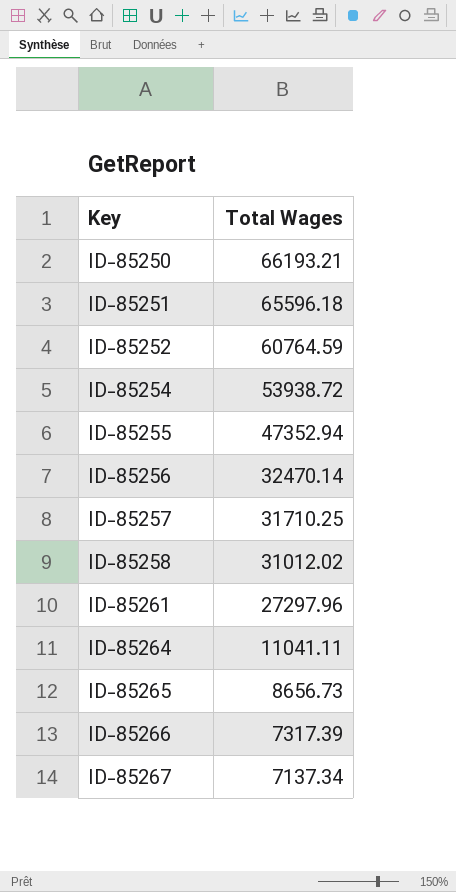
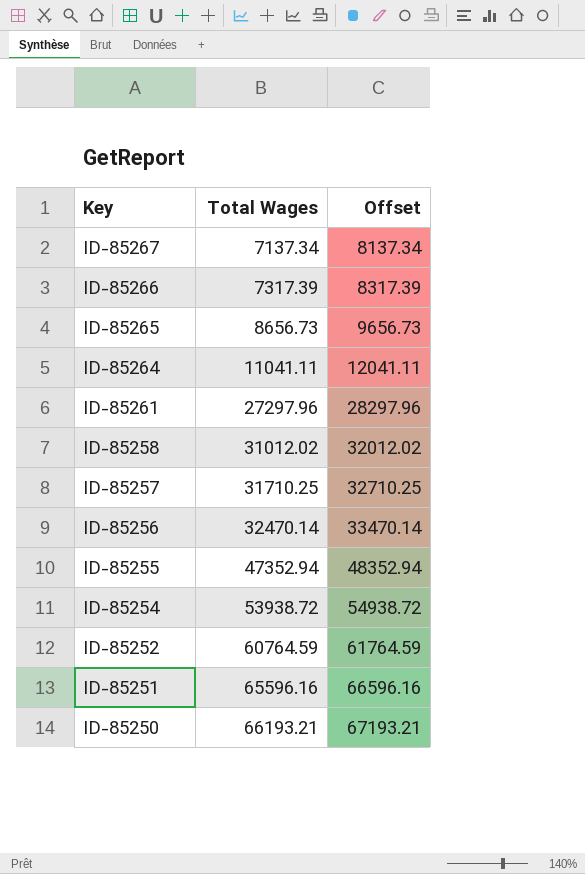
row order: Key ascending -> Key descending
column Offset | formula: none -> [Total Wages] + 1000
ID-85251 | Total Wages: 65596.18 -> 65596.16

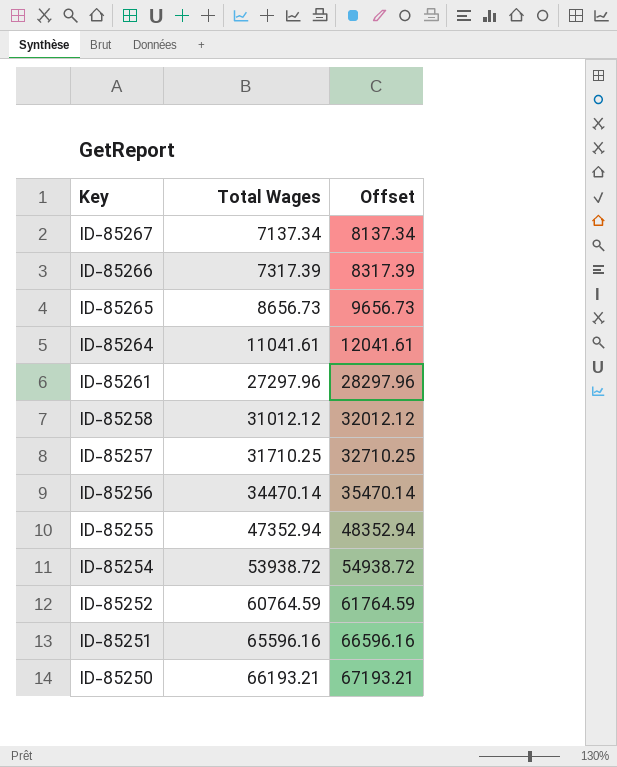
ID-85264 | Total Wages: 11041.11 -> 11041.61
ID-85264 | Offset: 12041.11 -> 12041.61
ID-85258 | Total Wages: 31012.02 -> 31012.12
ID-85258 | Offset: 32012.02 -> 32012.12
ID-85256 | Total Wages: 32470.14 -> 34470.14
ID-85256 | Offset: 33470.14 -> 35470.14

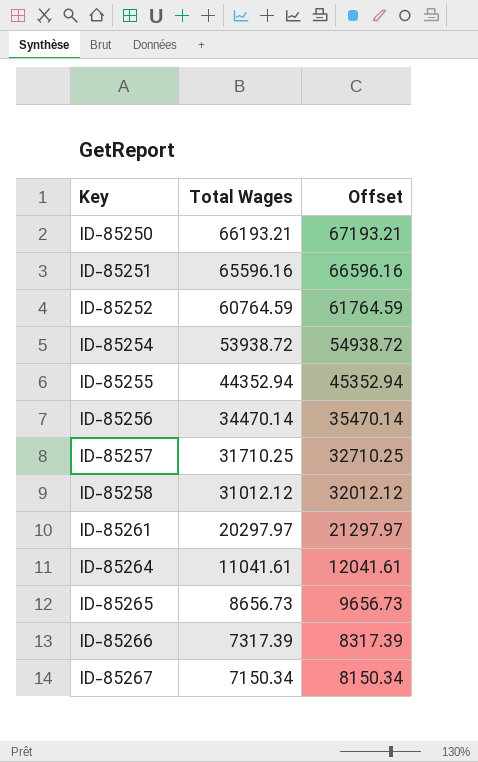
row order: Key descending -> Key ascending
ID-85255 | Total Wages: 47352.94 -> 44352.94
ID-85255 | Offset: 48352.94 -> 45352.94
ID-85261 | Total Wages: 27297.96 -> 20297.97
ID-85261 | Offset: 28297.96 -> 21297.97
ID-85267 | Total Wages: 7137.34 -> 7150.34
ID-85267 | Offset: 8137.34 -> 8150.34

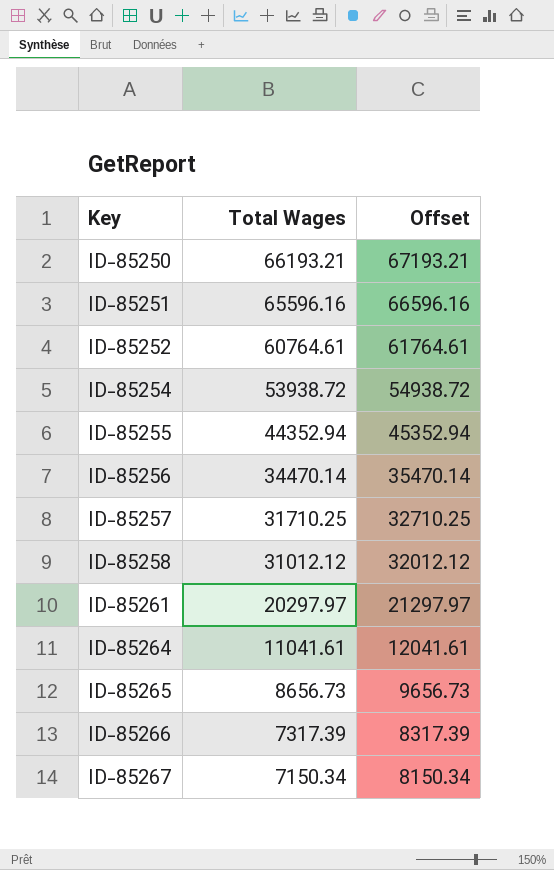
ID-85252 | Total Wages: 60764.59 -> 60764.61
ID-85252 | Offset: 61764.59 -> 61764.61

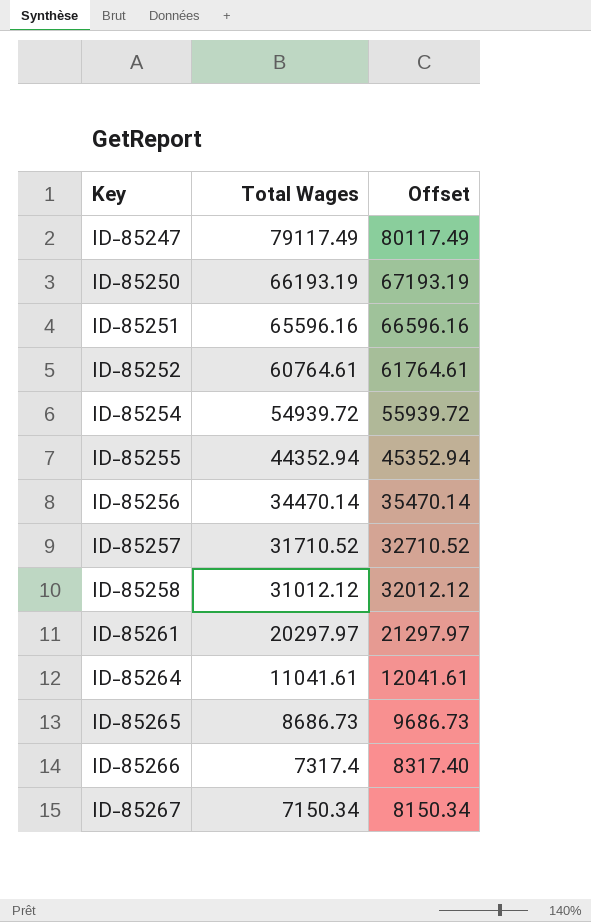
row ID-85247: none -> 79117.49 | 80117.49
ID-85250 | Total Wages: 66193.21 -> 66193.19
ID-85250 | Offset: 67193.21 -> 67193.19
ID-85254 | Total Wages: 53938.72 -> 54939.72
ID-85254 | Offset: 54938.72 -> 55939.72
ID-85257 | Total Wages: 31710.25 -> 31710.52
ID-85257 | Offset: 32710.25 -> 32710.52
ID-85265 | Total Wages: 8656.73 -> 8686.73
ID-85265 | Offset: 9656.73 -> 9686.73
ID-85266 | Total Wages: 7317.39 -> 7317.4
ID-85266 | Offset: 8317.39 -> 8317.40

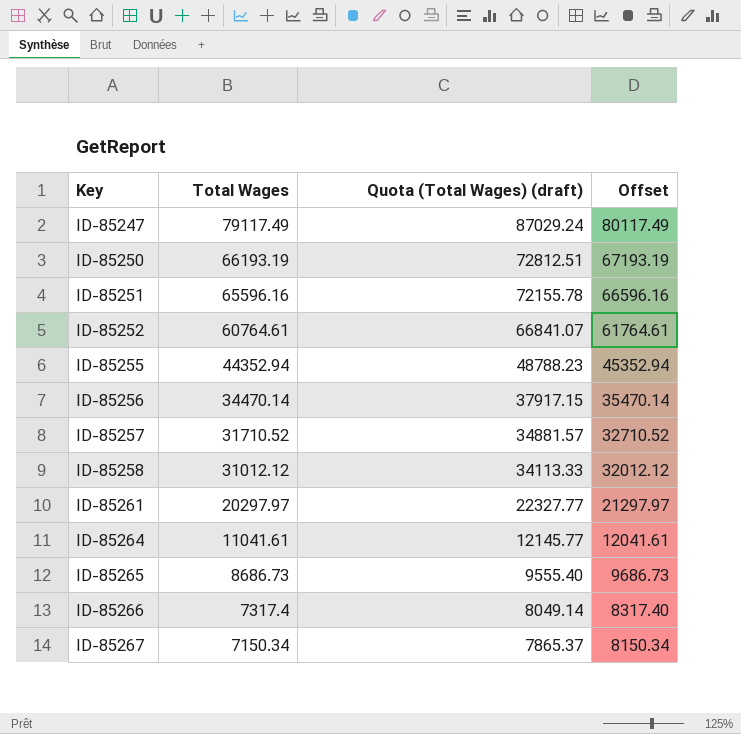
column Quota (Total Wages) (draft) | formula: none -> [Total Wages] * 1.1
row ID-85254: 54939.72 | 55939.72 -> none

